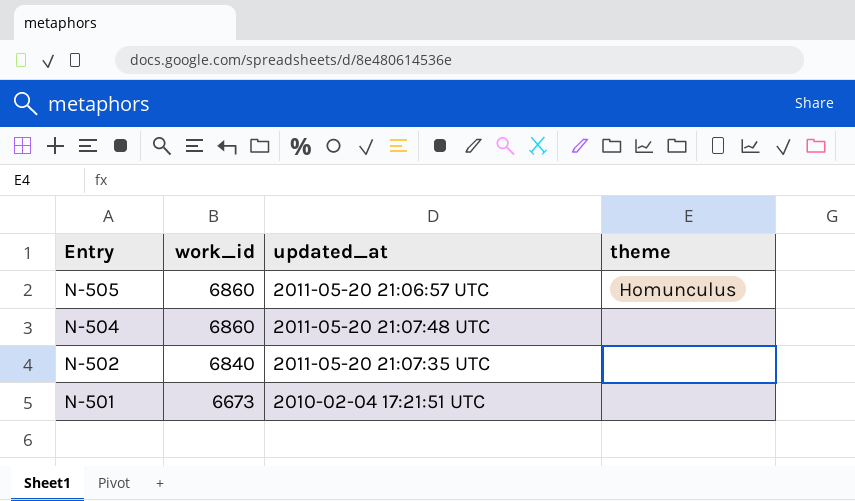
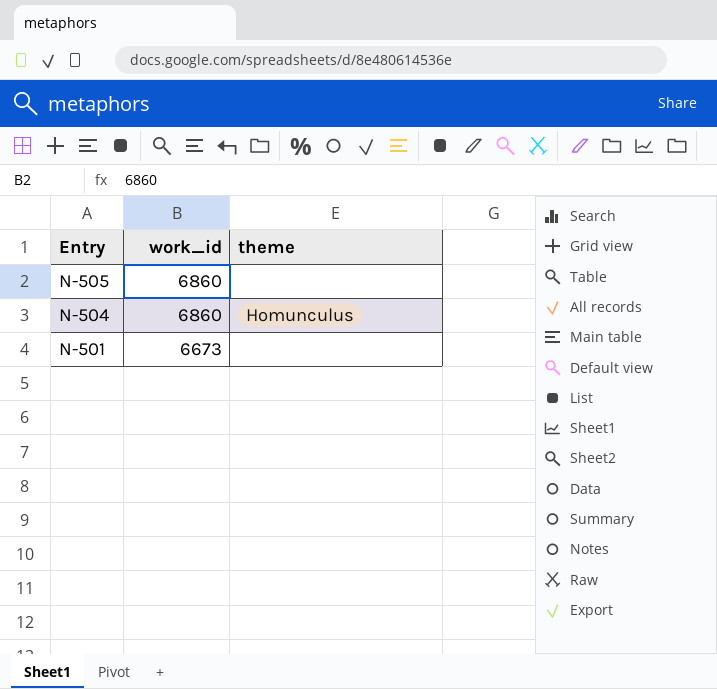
column updated_at | position: 3 -> none
row N-502: 6840 | 2011-05-20 21:07:35 UTC | none -> none
N-505 | theme: Homunculus -> none
N-504 | theme: none -> Homunculus

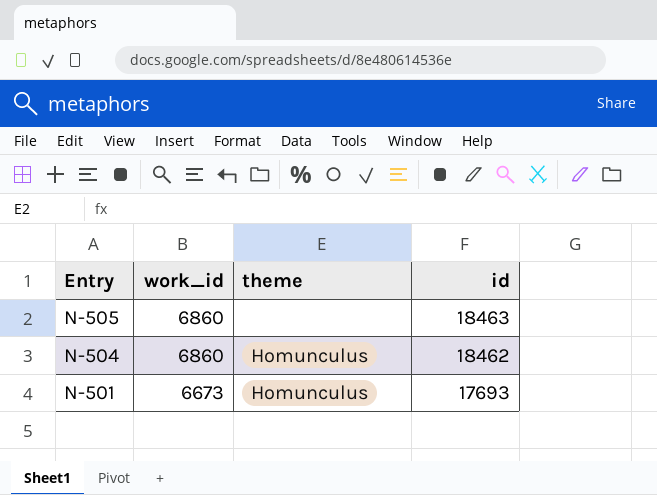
column id | position: none -> 4
N-501 | theme: none -> Homunculus

